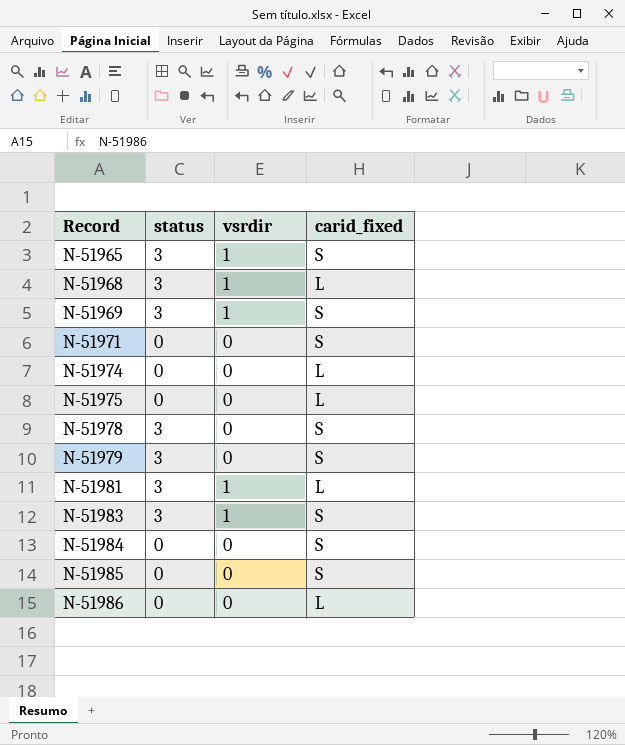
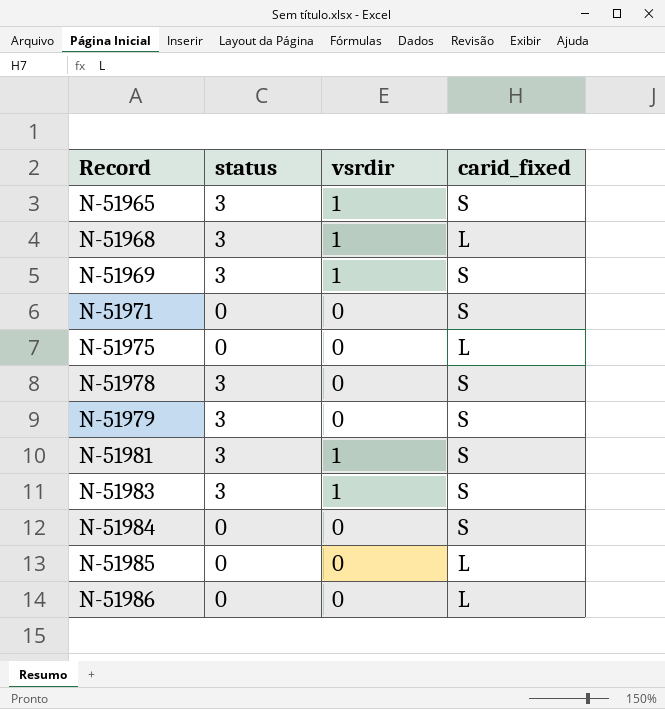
row N-51974: 0 | 0 | L -> none
N-51981 | carid_fixed: L -> S
N-51985 | carid_fixed: S -> L

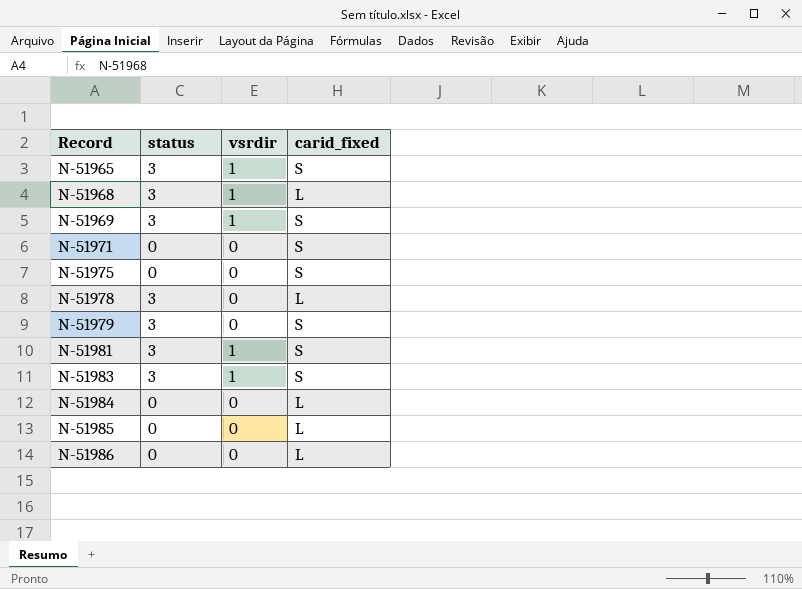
N-51975 | carid_fixed: L -> S
N-51978 | carid_fixed: S -> L
N-51984 | carid_fixed: S -> L

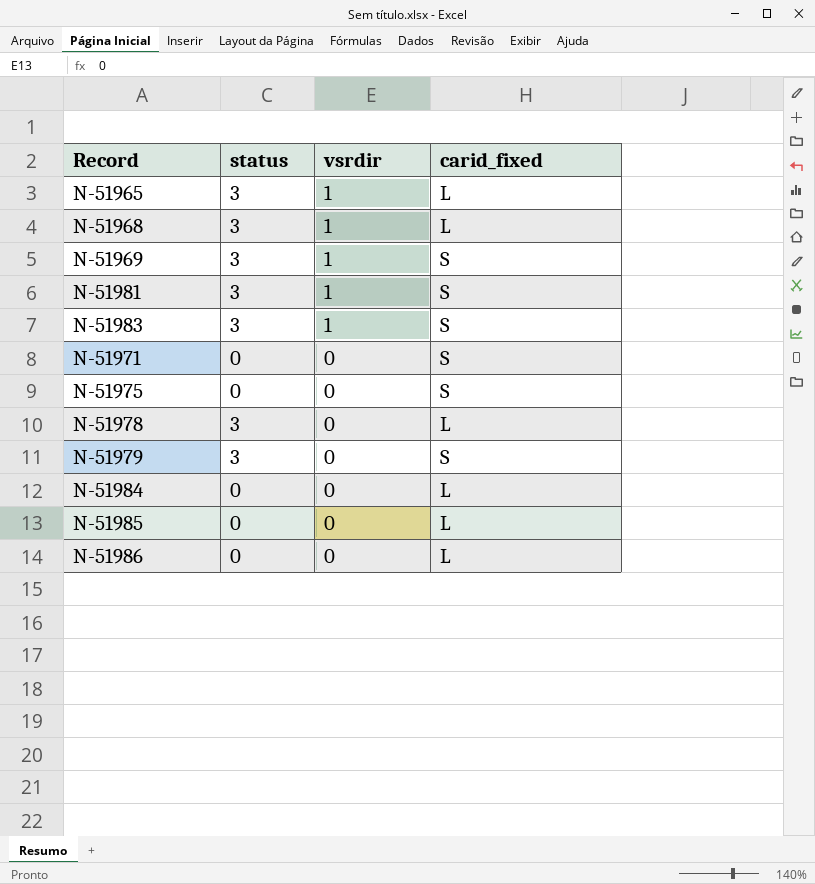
row order: Record ascending -> vsrdir descending
N-51965 | carid_fixed: S -> L

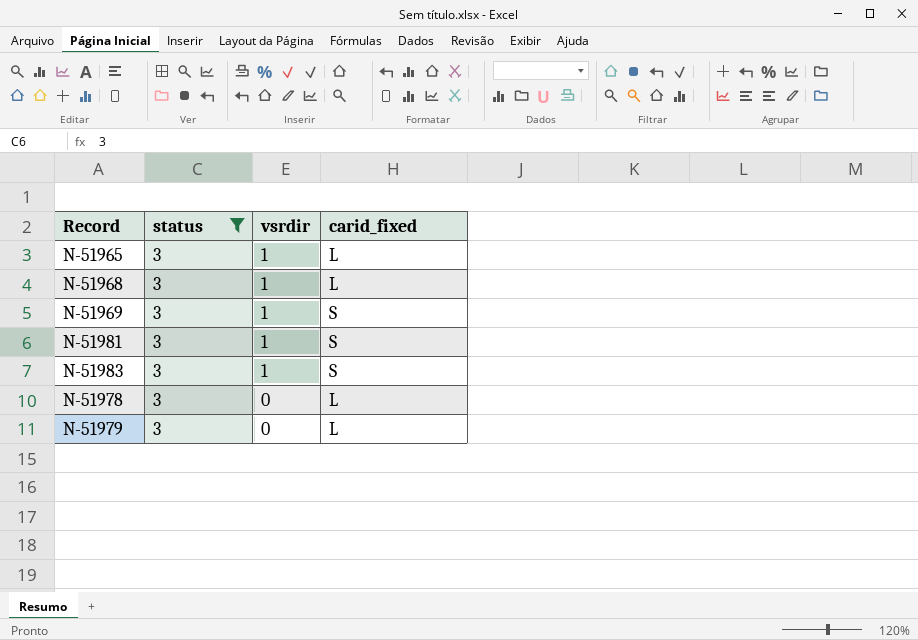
filter: none -> status = 3
N-51979 | carid_fixed: S -> L

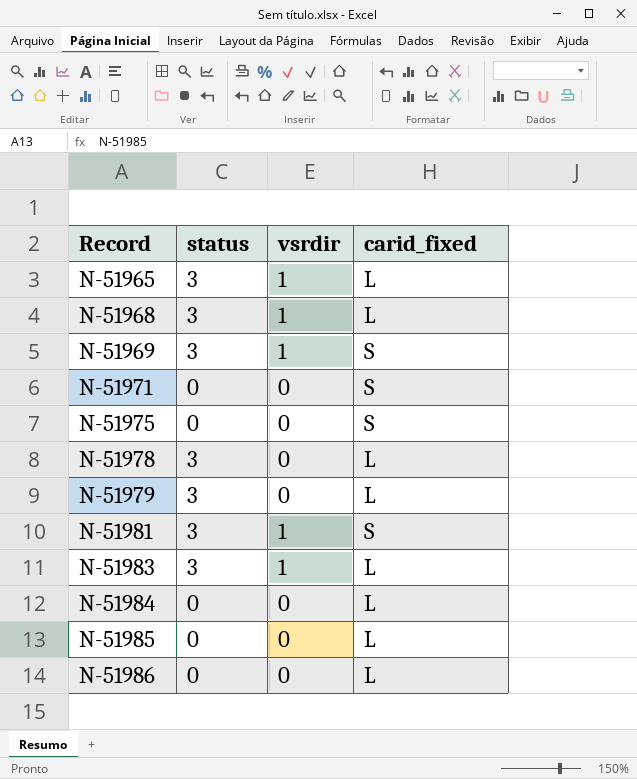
filter: status = 3 -> none
row order: vsrdir descending -> Record ascending
N-51983 | carid_fixed: S -> L

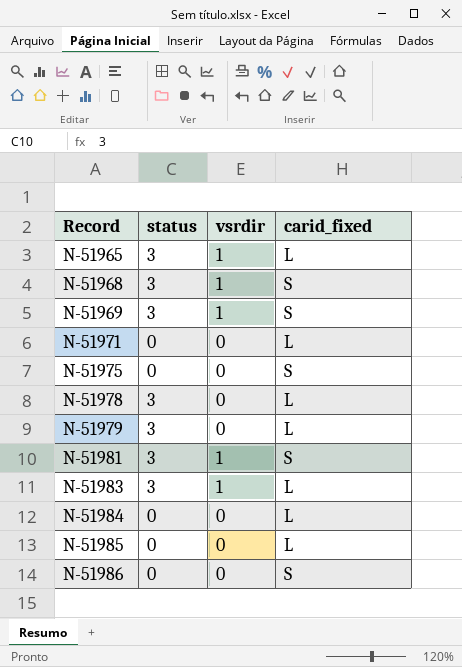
N-51968 | carid_fixed: L -> S
N-51971 | carid_fixed: S -> L
N-51986 | carid_fixed: L -> S

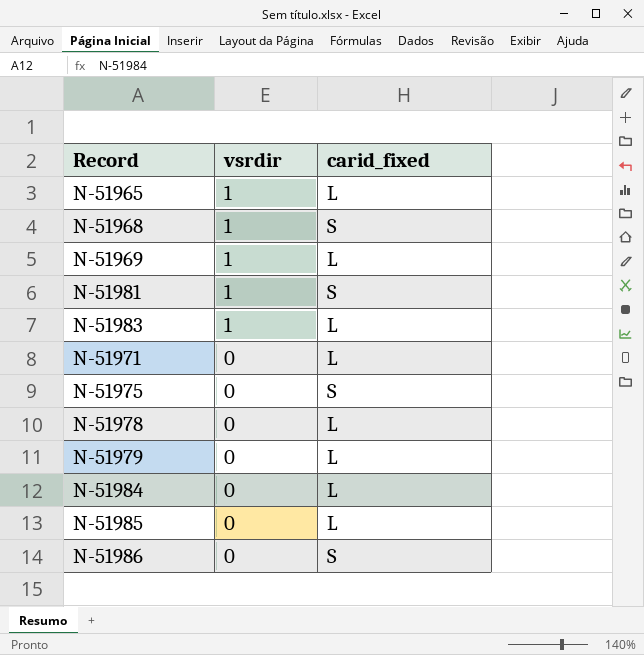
row order: Record ascending -> vsrdir descending
column status | position: 2 -> none
N-51969 | carid_fixed: S -> L

